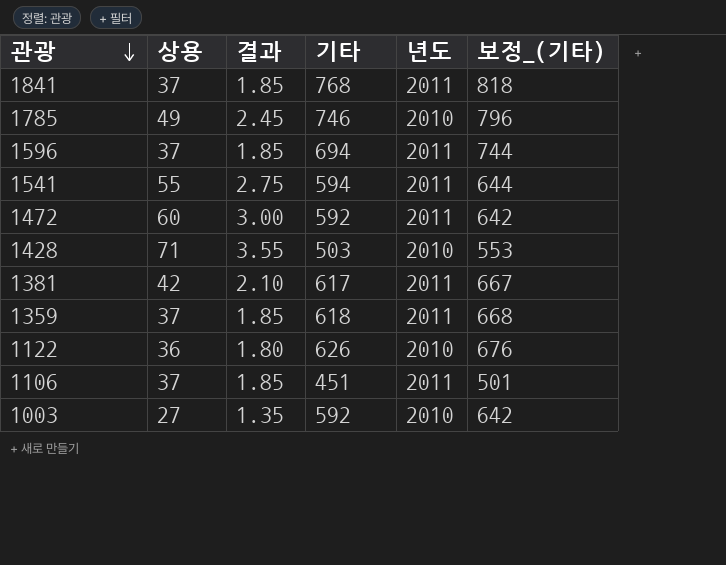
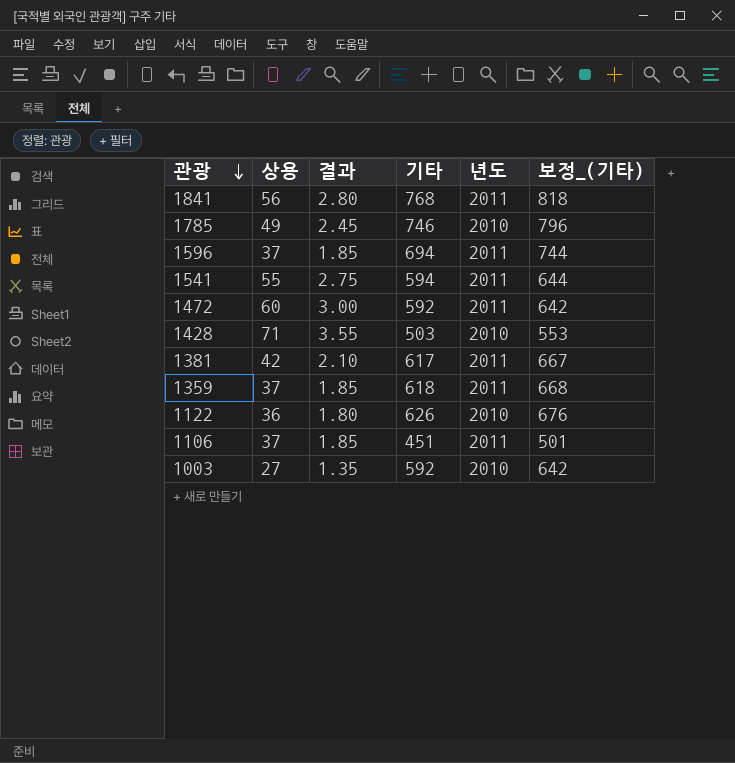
1841 | 상용: 37 -> 56
1841 | 결과: 1.85 -> 2.80

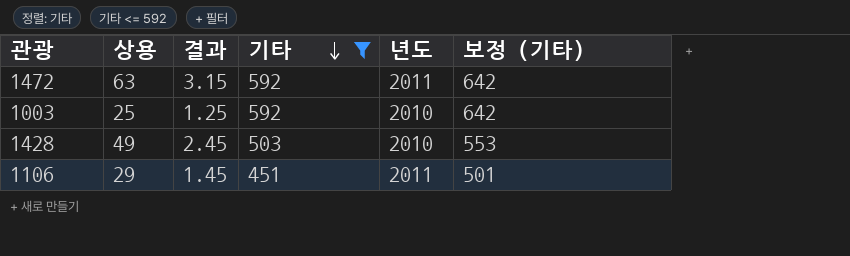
filter: none -> 기타 <= 592
row order: 관광 descending -> 기타 descending
column name: 보정_(기타) -> 보정 (기타)
1472 | 상용: 60 -> 63
1472 | 결과: 3.00 -> 3.15
1003 | 상용: 27 -> 25
1003 | 결과: 1.35 -> 1.25
1428 | 상용: 71 -> 49
1428 | 결과: 3.55 -> 2.45
1106 | 상용: 37 -> 29
1106 | 결과: 1.85 -> 1.45

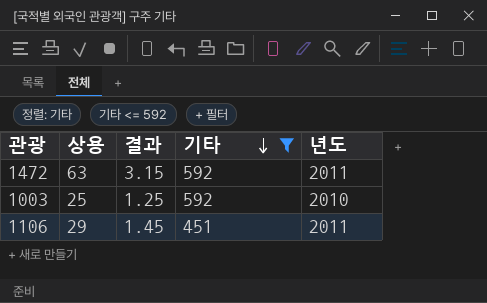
column 보정 (기타) | formula: [기타] + 50 -> none
row 1428: 49 | 2.45 | 503 | 2010 | 553 -> none

